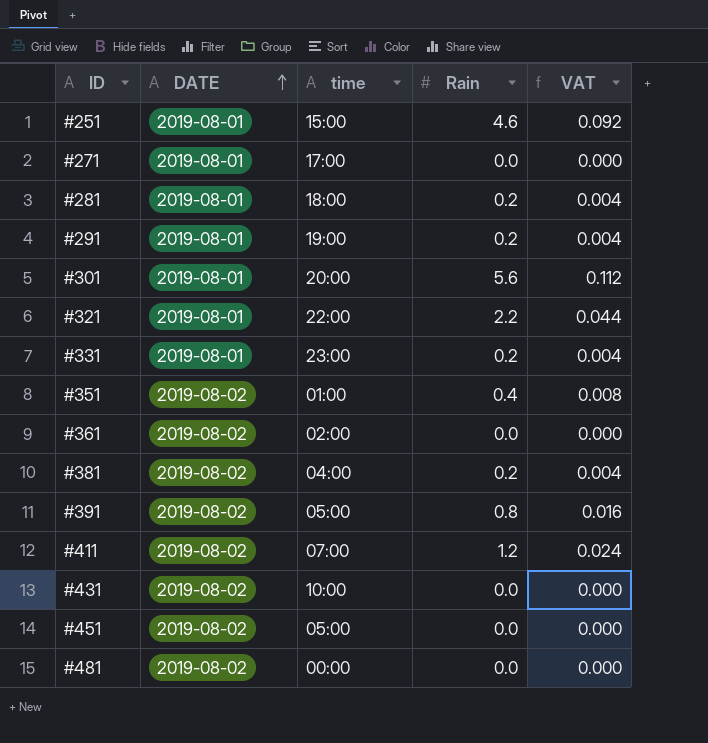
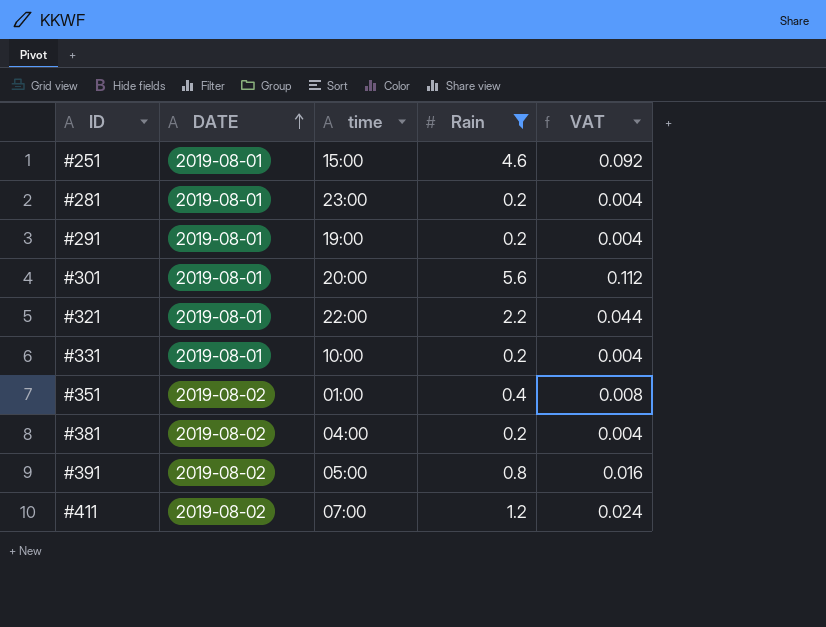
filter: none -> Rain != 0.0
#281 | time: 18:00 -> 23:00
#331 | time: 23:00 -> 10:00

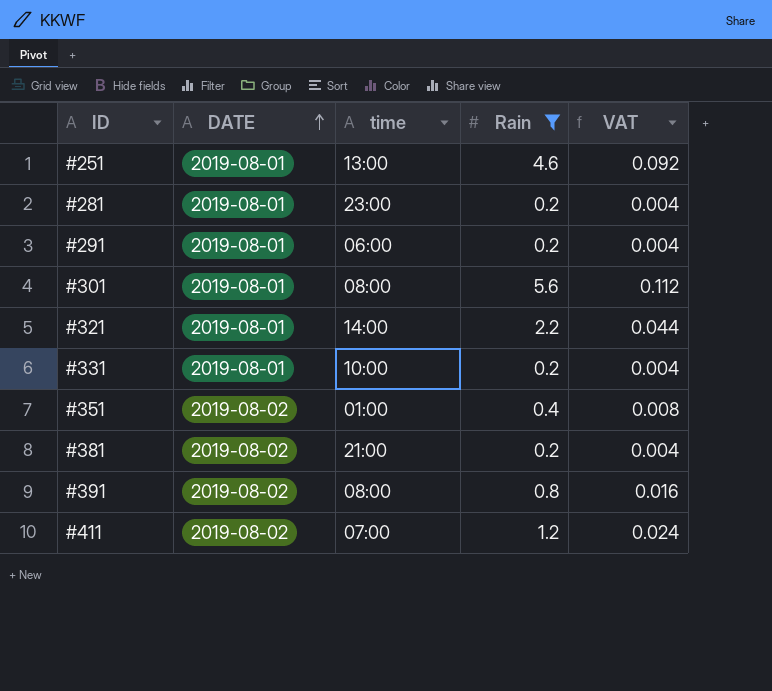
#251 | time: 15:00 -> 13:00
#291 | time: 19:00 -> 06:00
#301 | time: 20:00 -> 08:00
#321 | time: 22:00 -> 14:00
#381 | time: 04:00 -> 21:00
#391 | time: 05:00 -> 08:00

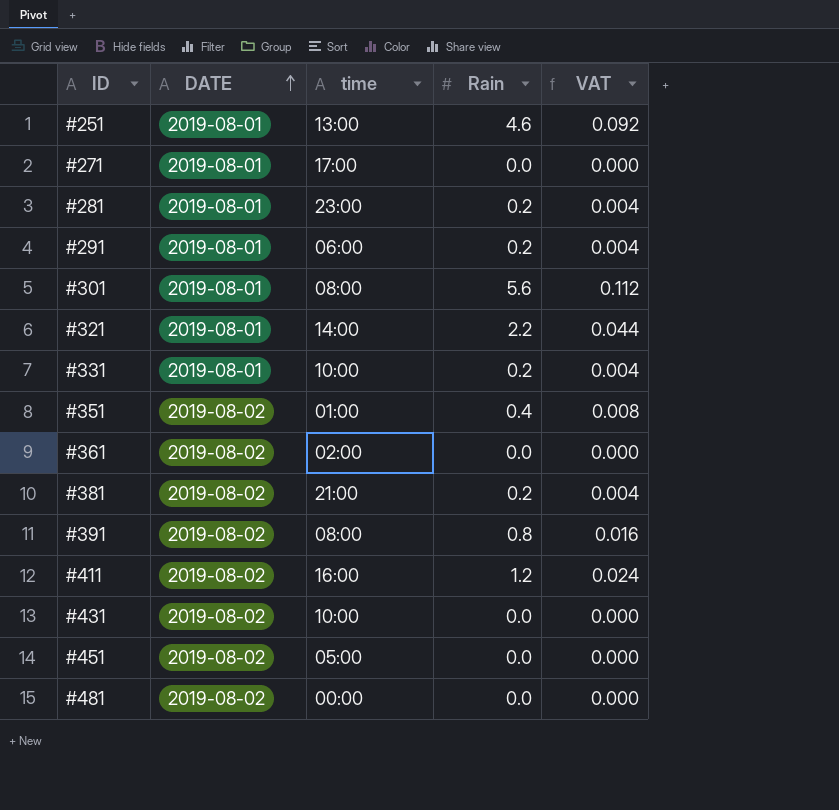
filter: Rain != 0.0 -> none
#411 | time: 07:00 -> 16:00

